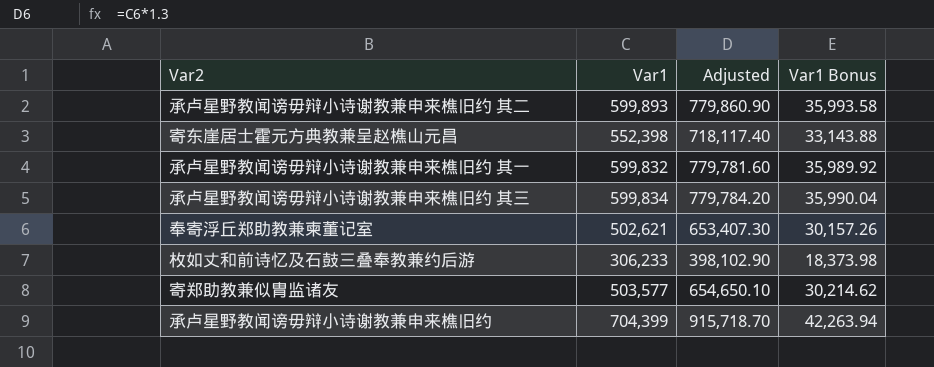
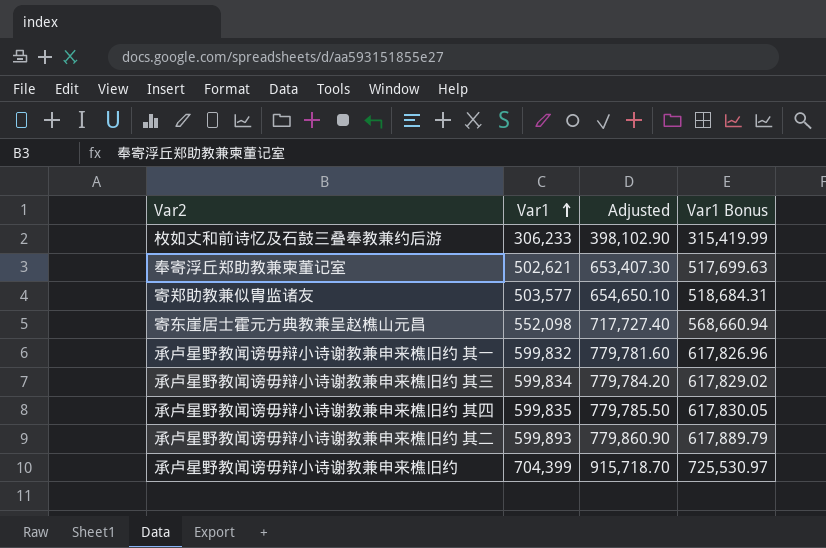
row order: none -> Var1 ascending
column Var1 Bonus | formula: [Var1] * 0.06 -> [Var1] * 1.03
寄东崖居士霍元方典教兼呈赵樵山元昌 | Var1: 552,398 -> 552,098
寄东崖居士霍元方典教兼呈赵樵山元昌 | Adjusted: 718,117.40 -> 717,727.40
row 承卢星野教闻谤毋辩小诗谢教兼申来樵旧约 其四: none -> 599,835 | 779,785.50 | 617,830.05

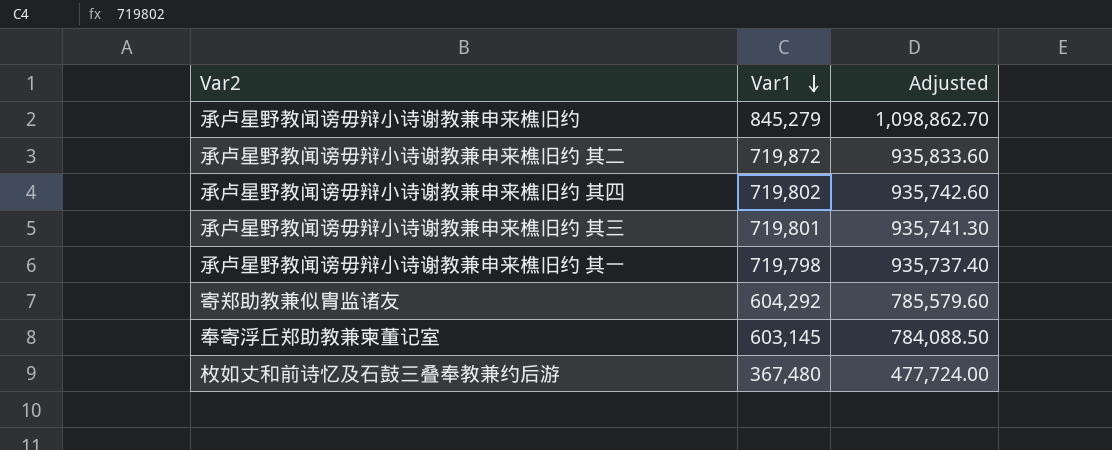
row order: Var1 ascending -> Var1 descending
column Var1 Bonus | formula: [Var1] * 1.03 -> none
row 寄东崖居士霍元方典教兼呈赵樵山元昌: 552,098 | 717,727.40 | 568,660.94 -> none
承卢星野教闻谤毋辩小诗谢教兼申来樵旧约 | Var1: 704,399 -> 845,279
承卢星野教闻谤毋辩小诗谢教兼申来樵旧约 | Adjusted: 915,718.70 -> 1,098,862.70
承卢星野教闻谤毋辩小诗谢教兼申来樵旧约 其二 | Var1: 599,893 -> 719,872
承卢星野教闻谤毋辩小诗谢教兼申来樵旧约 其二 | Adjusted: 779,860.90 -> 935,833.60
承卢星野教闻谤毋辩小诗谢教兼申来樵旧约 其四 | Var1: 599,835 -> 719,802
承卢星野教闻谤毋辩小诗谢教兼申来樵旧约 其四 | Adjusted: 779,785.50 -> 935,742.60
承卢星野教闻谤毋辩小诗谢教兼申来樵旧约 其三 | Var1: 599,834 -> 719,801
承卢星野教闻谤毋辩小诗谢教兼申来樵旧约 其三 | Adjusted: 779,784.20 -> 935,741.30
承卢星野教闻谤毋辩小诗谢教兼申来樵旧约 其一 | Var1: 599,832 -> 719,798
承卢星野教闻谤毋辩小诗谢教兼申来樵旧约 其一 | Adjusted: 779,781.60 -> 935,737.40
寄郑助教兼似胄监诸友 | Var1: 503,577 -> 604,292
寄郑助教兼似胄监诸友 | Adjusted: 654,650.10 -> 785,579.60
奉寄浮丘郑助教兼柬董记室 | Var1: 502,621 -> 603,145
奉寄浮丘郑助教兼柬董记室 | Adjusted: 653,407.30 -> 784,088.50
枚如丈和前诗忆及石鼓三叠奉教兼约后游 | Var1: 306,233 -> 367,480
枚如丈和前诗忆及石鼓三叠奉教兼约后游 | Adjusted: 398,102.90 -> 477,724.00

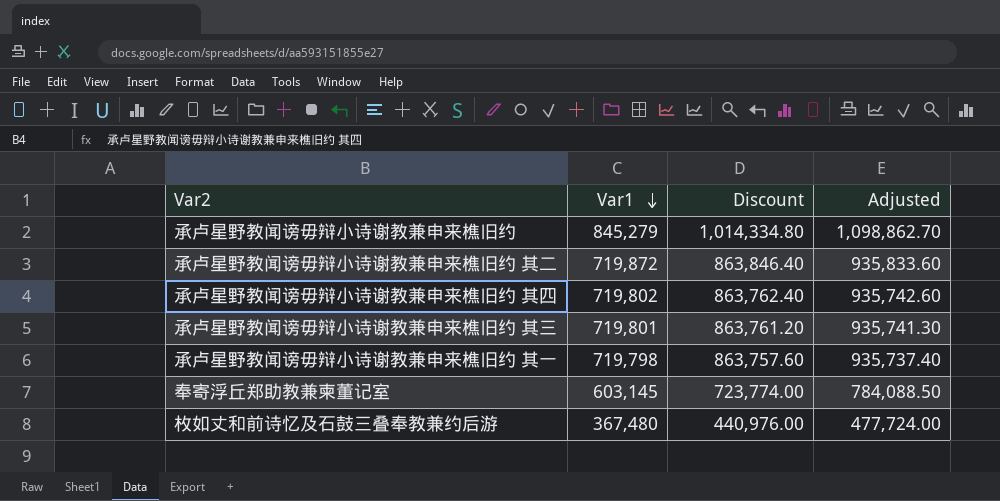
column Discount | formula: none -> [Var1] * 1.2
row 寄郑助教兼似胄监诸友: 604,292 | 785,579.60 -> none

